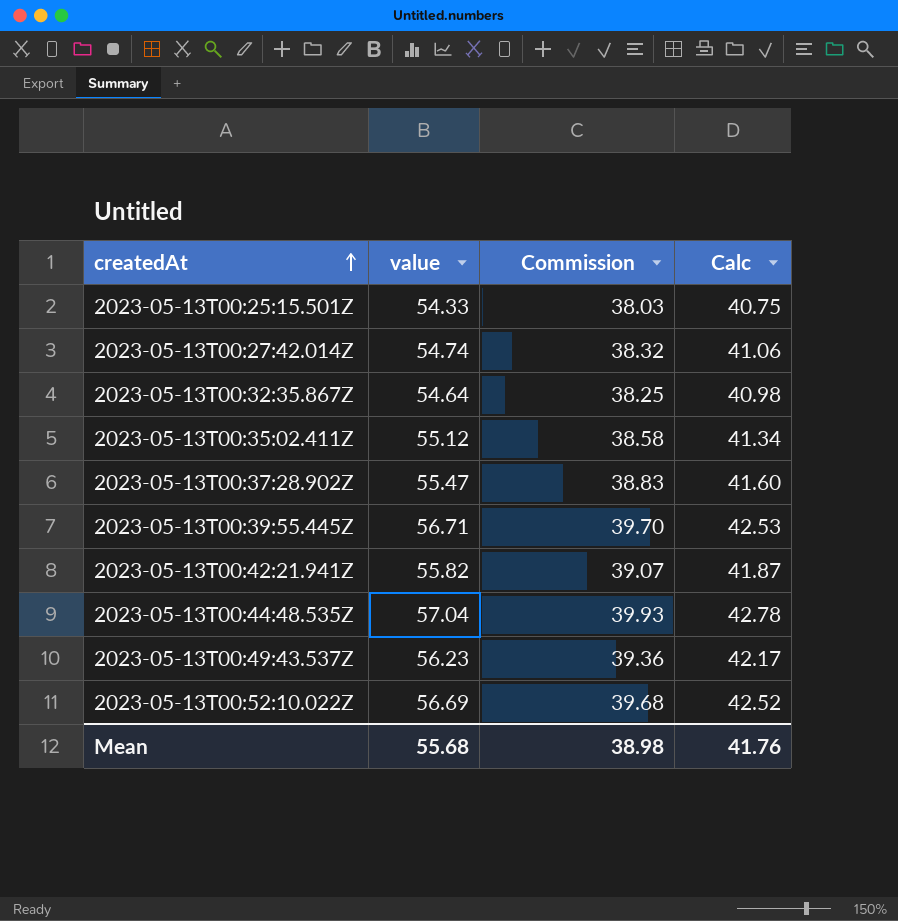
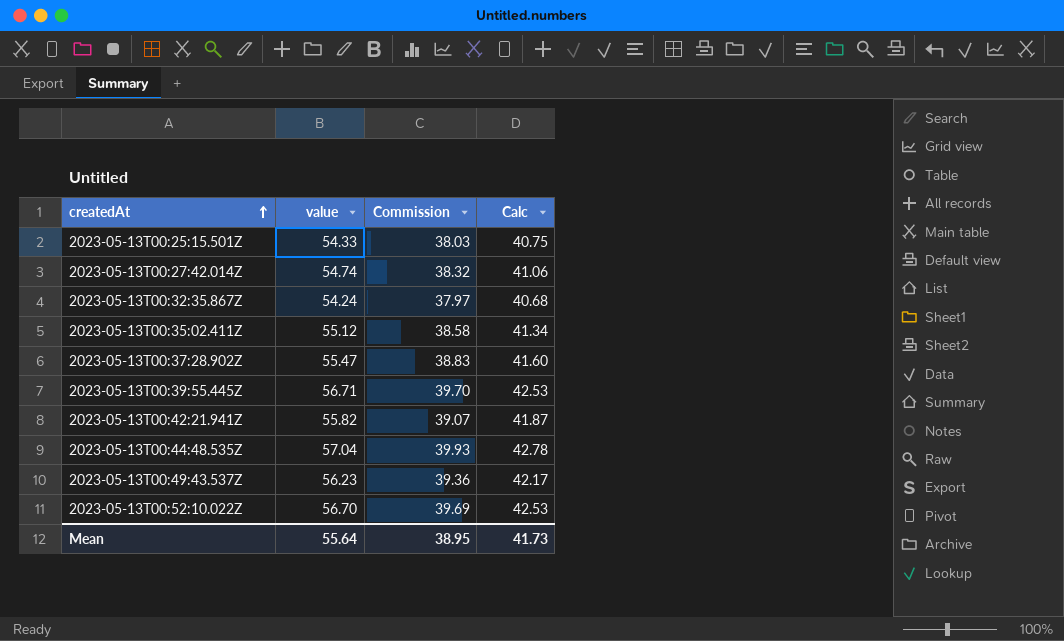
2023-05-13T00:32:35.867Z | value: 54.64 -> 54.24
2023-05-13T00:32:35.867Z | Commission: 38.25 -> 37.97
2023-05-13T00:32:35.867Z | Calc: 40.98 -> 40.68
2023-05-13T00:52:10.022Z | value: 56.69 -> 56.70
2023-05-13T00:52:10.022Z | Commission: 39.68 -> 39.69
2023-05-13T00:52:10.022Z | Calc: 42.52 -> 42.53
Mean | value: 55.68 -> 55.64
Mean | Commission: 38.98 -> 38.95
Mean | Calc: 41.76 -> 41.73

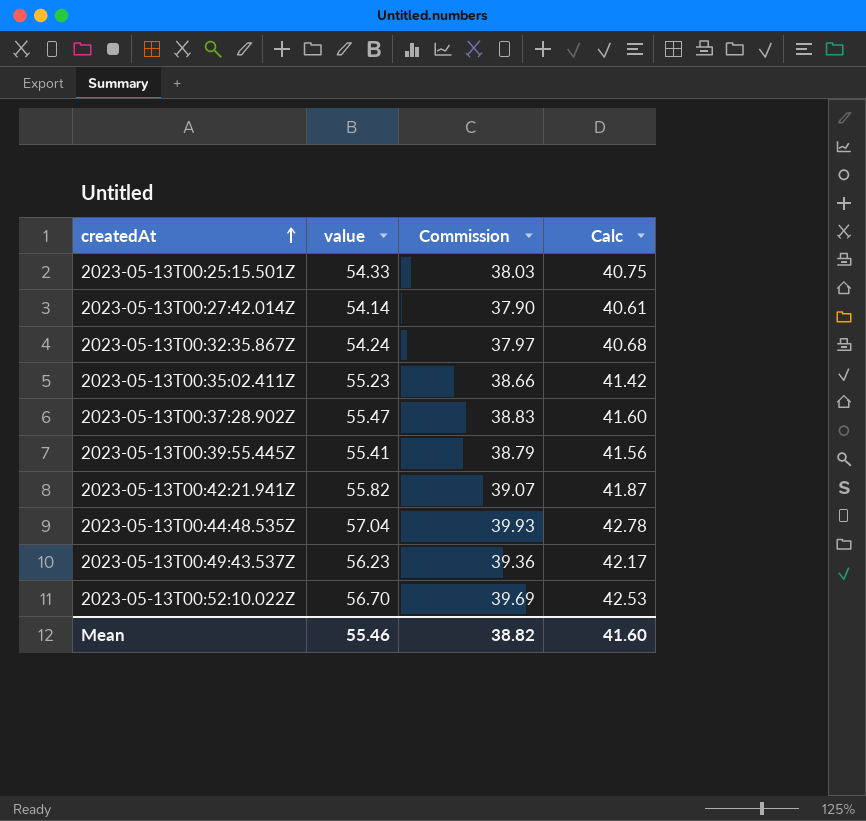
2023-05-13T00:27:42.014Z | value: 54.74 -> 54.14
2023-05-13T00:27:42.014Z | Commission: 38.32 -> 37.90
2023-05-13T00:27:42.014Z | Calc: 41.06 -> 40.61
2023-05-13T00:35:02.411Z | value: 55.12 -> 55.23
2023-05-13T00:35:02.411Z | Commission: 38.58 -> 38.66
2023-05-13T00:35:02.411Z | Calc: 41.34 -> 41.42
2023-05-13T00:39:55.445Z | value: 56.71 -> 55.41
2023-05-13T00:39:55.445Z | Commission: 39.70 -> 38.79
2023-05-13T00:39:55.445Z | Calc: 42.53 -> 41.56
Mean | value: 55.64 -> 55.46
Mean | Commission: 38.95 -> 38.82
Mean | Calc: 41.73 -> 41.60

